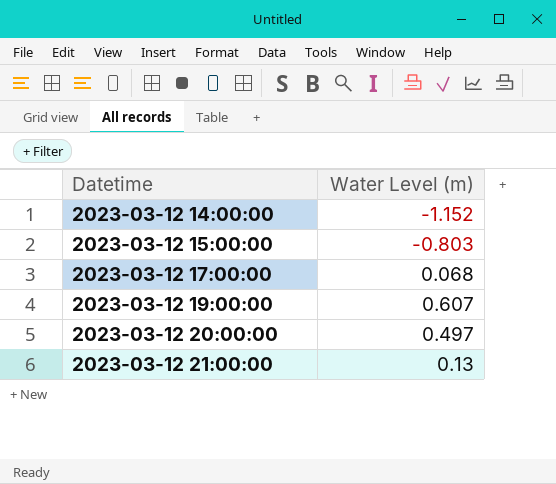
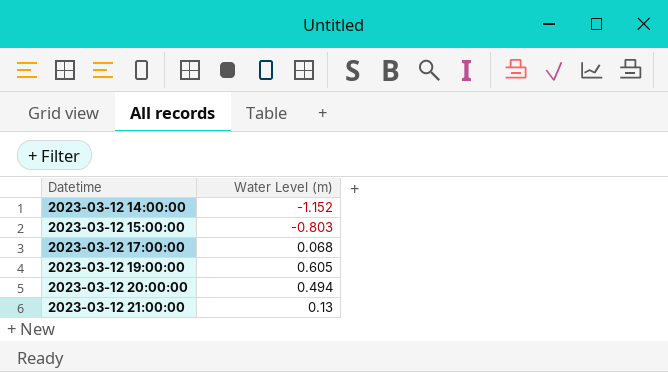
2023-03-12 19:00:00 | Water Level (m): 0.607 -> 0.605
2023-03-12 20:00:00 | Water Level (m): 0.497 -> 0.494

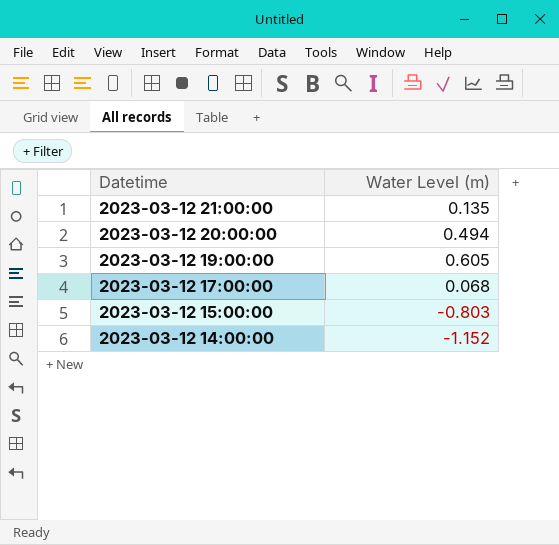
row order: Datetime ascending -> Datetime descending
2023-03-12 21:00:00 | Water Level (m): 0.13 -> 0.135

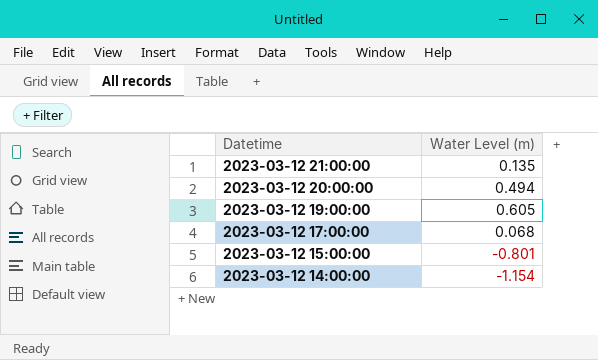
2023-03-12 15:00:00 | Water Level (m): -0.803 -> -0.801
2023-03-12 14:00:00 | Water Level (m): -1.152 -> -1.154

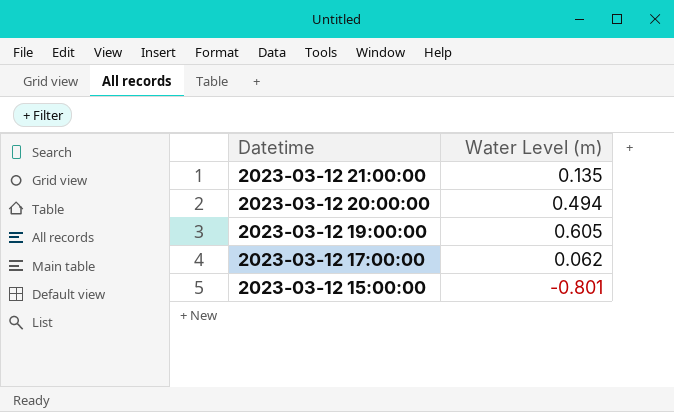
row 2023-03-12 14:00:00: -1.154 -> none
2023-03-12 17:00:00 | Water Level (m): 0.068 -> 0.062

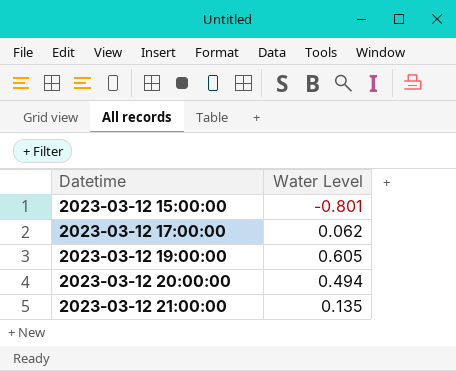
row order: Datetime descending -> Datetime ascending
column name: Water Level (m) -> Water Level

